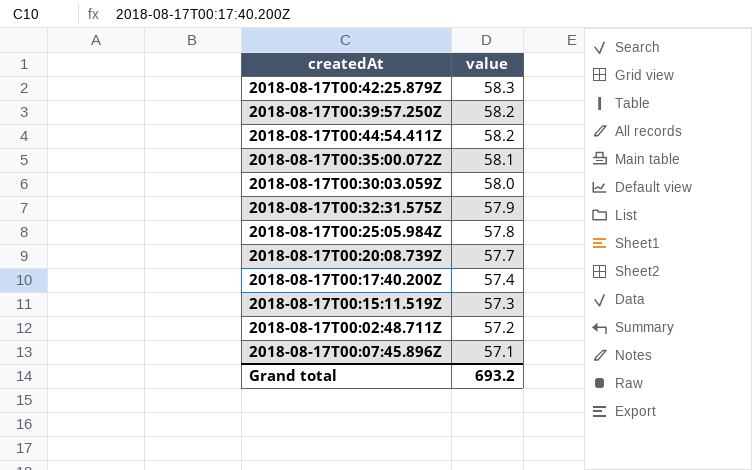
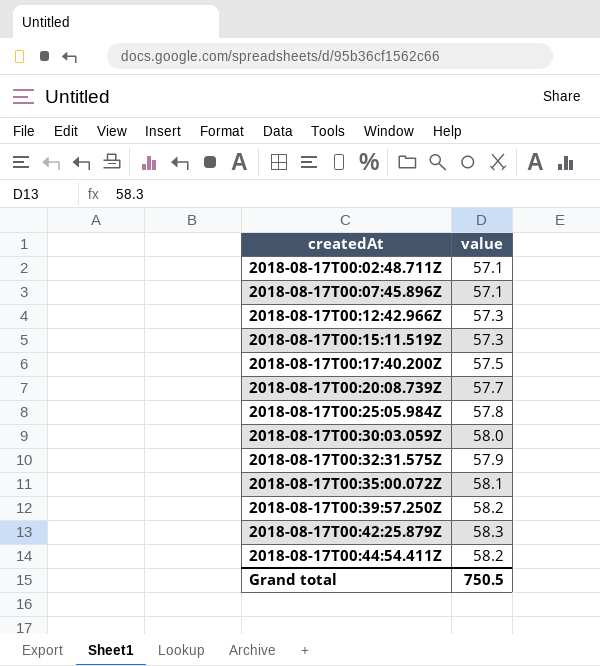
row order: value descending -> createdAt ascending
2018-08-17T00:02:48.711Z | value: 57.2 -> 57.1
row 2018-08-17T00:12:42.966Z: none -> 57.3
2018-08-17T00:17:40.200Z | value: 57.4 -> 57.5
Grand total | value: 693.2 -> 750.5

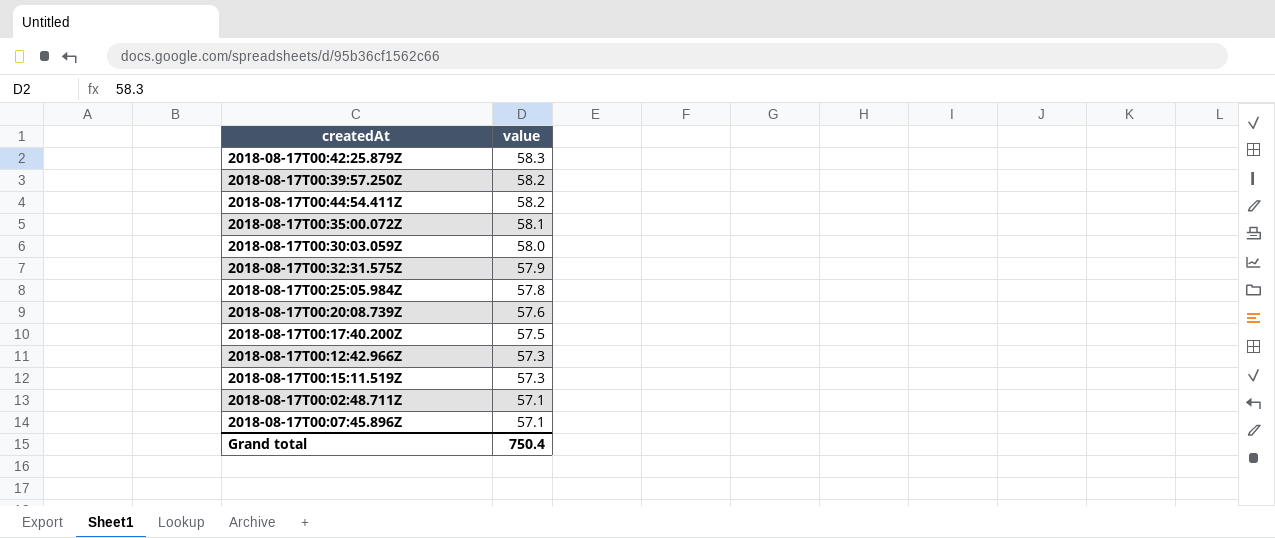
row order: createdAt ascending -> value descending
2018-08-17T00:20:08.739Z | value: 57.7 -> 57.6
Grand total | value: 750.5 -> 750.4

